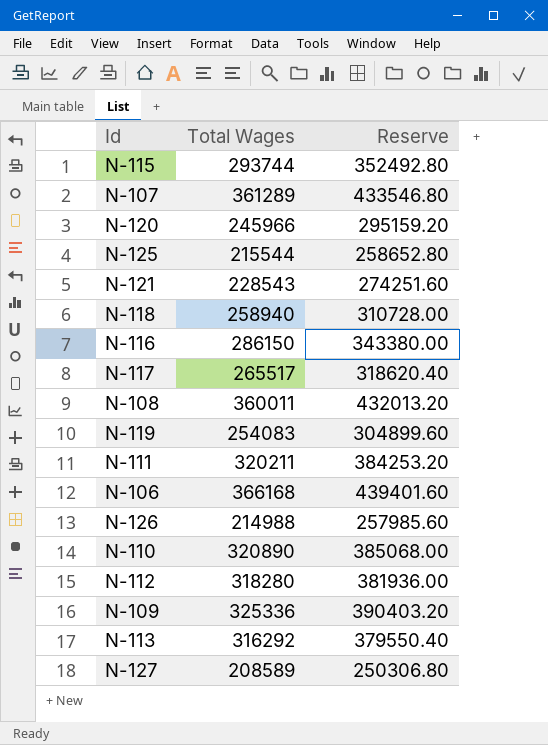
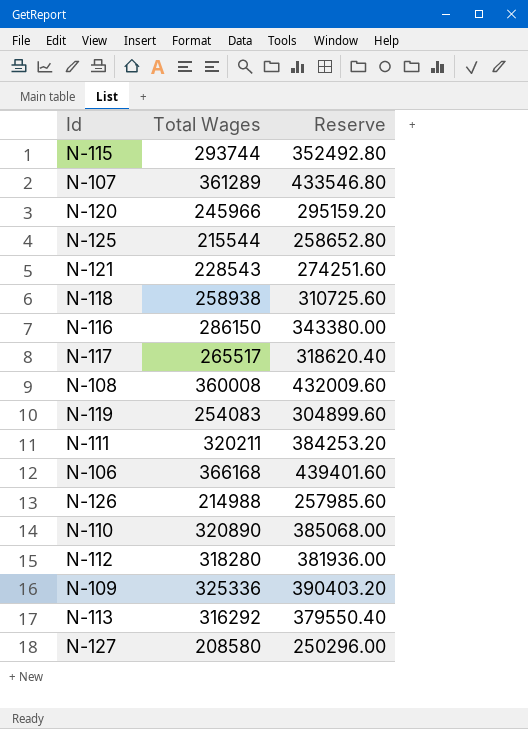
N-118 | Total Wages: 258940 -> 258938
N-118 | Reserve: 310728.00 -> 310725.60
N-108 | Total Wages: 360011 -> 360008
N-108 | Reserve: 432013.20 -> 432009.60
N-127 | Total Wages: 208589 -> 208580
N-127 | Reserve: 250306.80 -> 250296.00

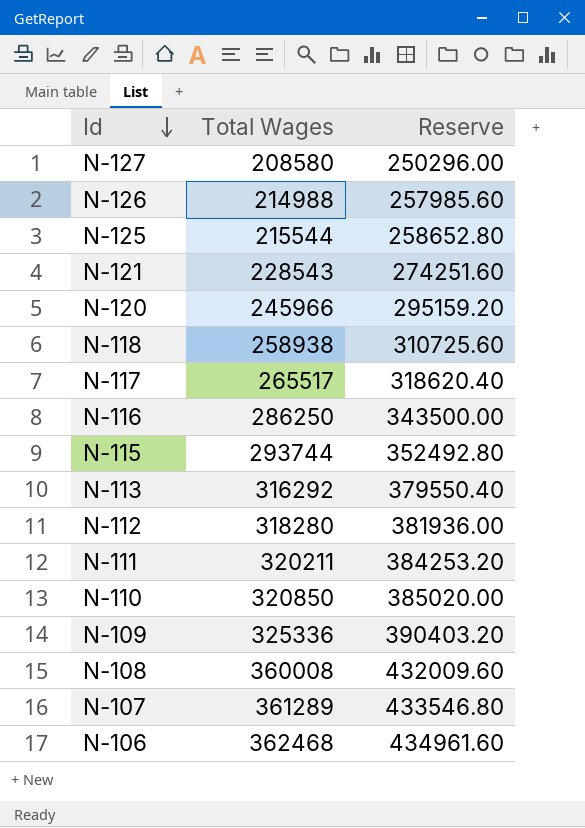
row order: none -> Id descending
row N-119: 254083 | 304899.60 -> none
N-116 | Total Wages: 286150 -> 286250
N-116 | Reserve: 343380.00 -> 343500.00
N-110 | Total Wages: 320890 -> 320850
N-110 | Reserve: 385068.00 -> 385020.00
N-106 | Total Wages: 366168 -> 362468
N-106 | Reserve: 439401.60 -> 434961.60

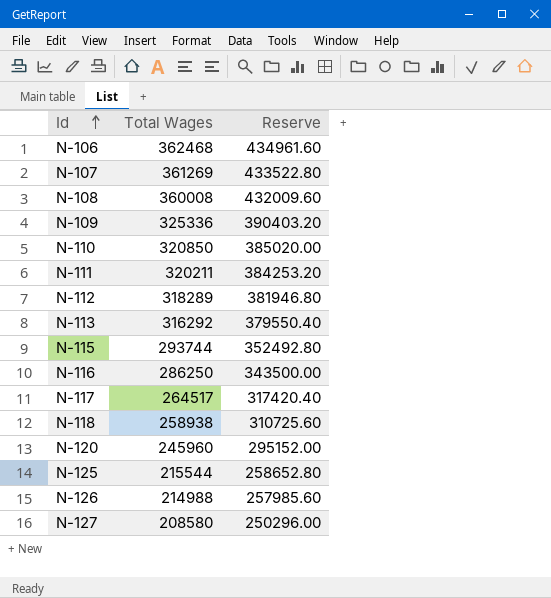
row order: Id descending -> Id ascending
row N-121: 228543 | 274251.60 -> none
N-107 | Total Wages: 361289 -> 361269
N-107 | Reserve: 433546.80 -> 433522.80
N-112 | Total Wages: 318280 -> 318289
N-112 | Reserve: 381936.00 -> 381946.80
N-117 | Total Wages: 265517 -> 264517
N-117 | Reserve: 318620.40 -> 317420.40
N-120 | Total Wages: 245966 -> 245960
N-120 | Reserve: 295159.20 -> 295152.00

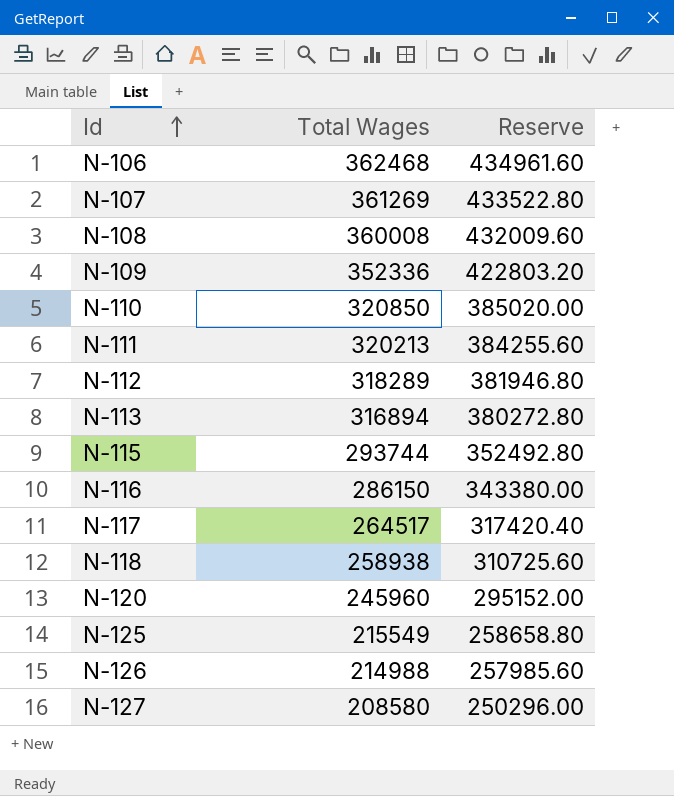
N-109 | Total Wages: 325336 -> 352336
N-109 | Reserve: 390403.20 -> 422803.20
N-111 | Total Wages: 320211 -> 320213
N-111 | Reserve: 384253.20 -> 384255.60
N-113 | Total Wages: 316292 -> 316894
N-113 | Reserve: 379550.40 -> 380272.80
N-116 | Total Wages: 286250 -> 286150
N-116 | Reserve: 343500.00 -> 343380.00
N-125 | Total Wages: 215544 -> 215549
N-125 | Reserve: 258652.80 -> 258658.80

